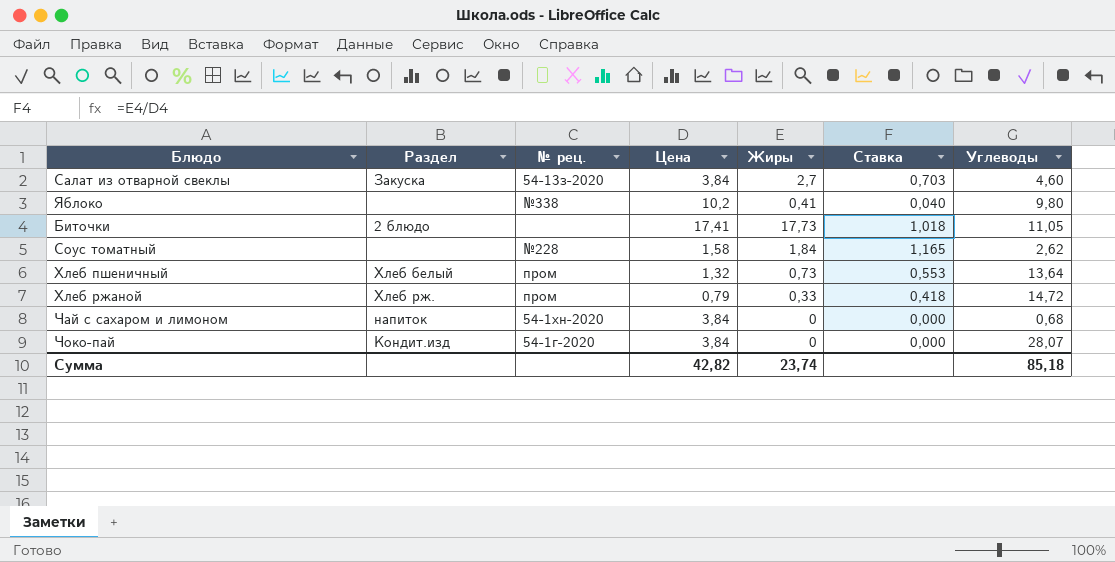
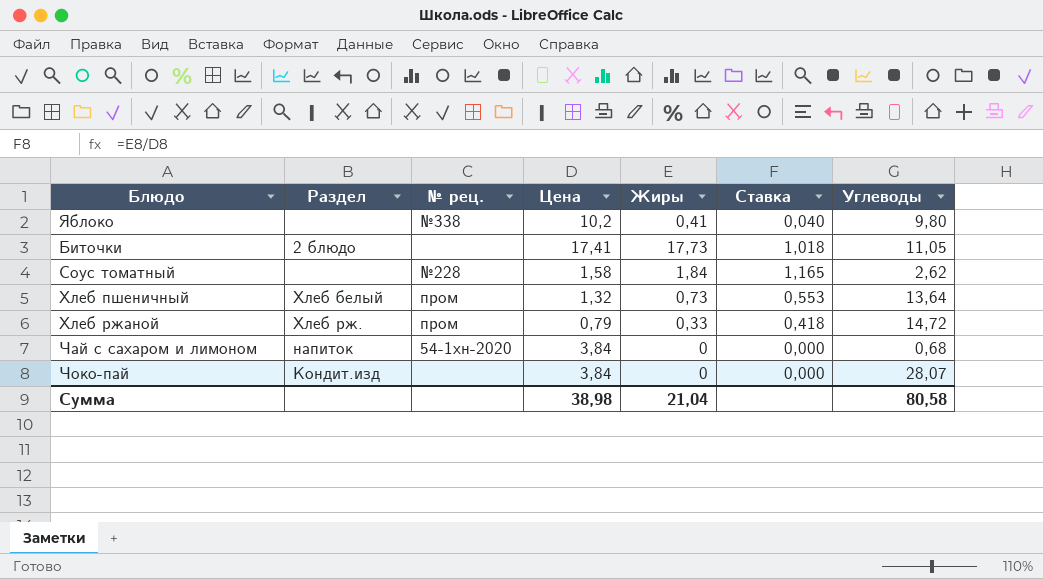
row Салат из отварной свеклы: Закуска | 54-13з-2020 | 3,84 | 2,7 | 0,703 | 4,60 -> none
Чоко-пай | № рец.: 54-1г-2020 -> none
Сумма | Цена: 42,82 -> 38,98
Сумма | Жиры: 23,74 -> 21,04
Сумма | Углеводы: 85,18 -> 80,58

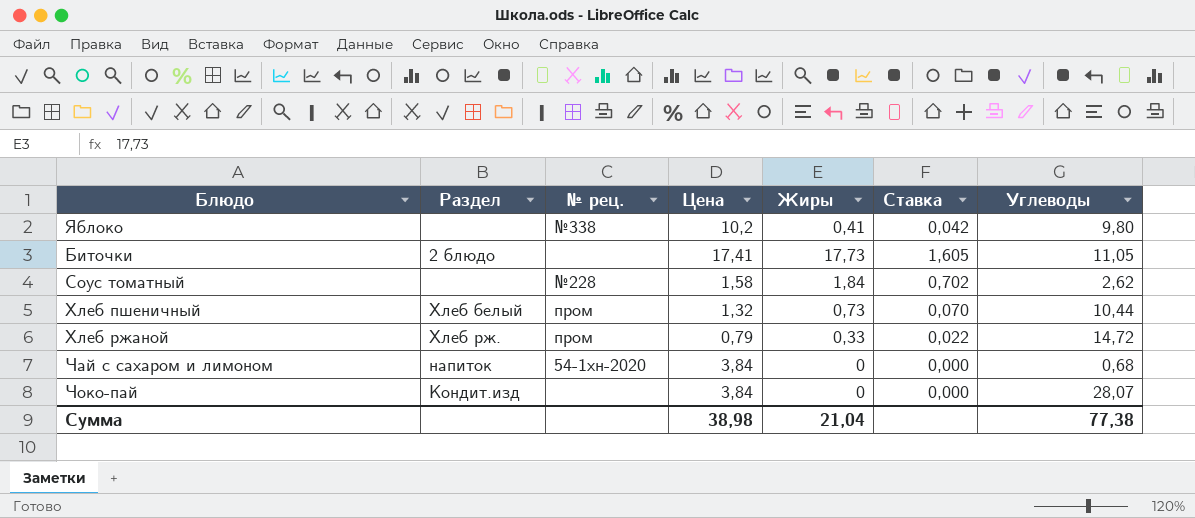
column Ставка | formula: [Жиры] / [Цена] -> [Жиры] / [Углеводы]
Хлеб пшеничный | Углеводы: 13,64 -> 10,44
Сумма | Углеводы: 80,58 -> 77,38

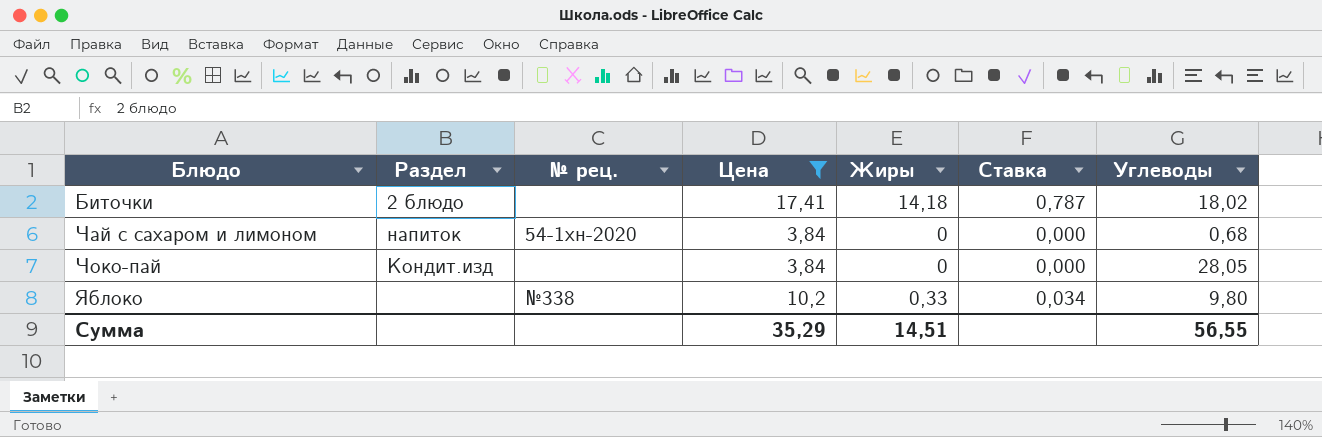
filter: none -> Цена >= 3,84
row order: none -> Блюдо ascending
Биточки | Жиры: 17,73 -> 14,18
Биточки | Ставка: 1,605 -> 0,787
Биточки | Углеводы: 11,05 -> 18,02
Чоко-пай | Углеводы: 28,07 -> 28,05
Яблоко | Жиры: 0,41 -> 0,33
Яблоко | Ставка: 0,042 -> 0,034
Сумма | Цена: 38,98 -> 35,29
Сумма | Жиры: 21,04 -> 14,51
Сумма | Углеводы: 77,38 -> 56,55

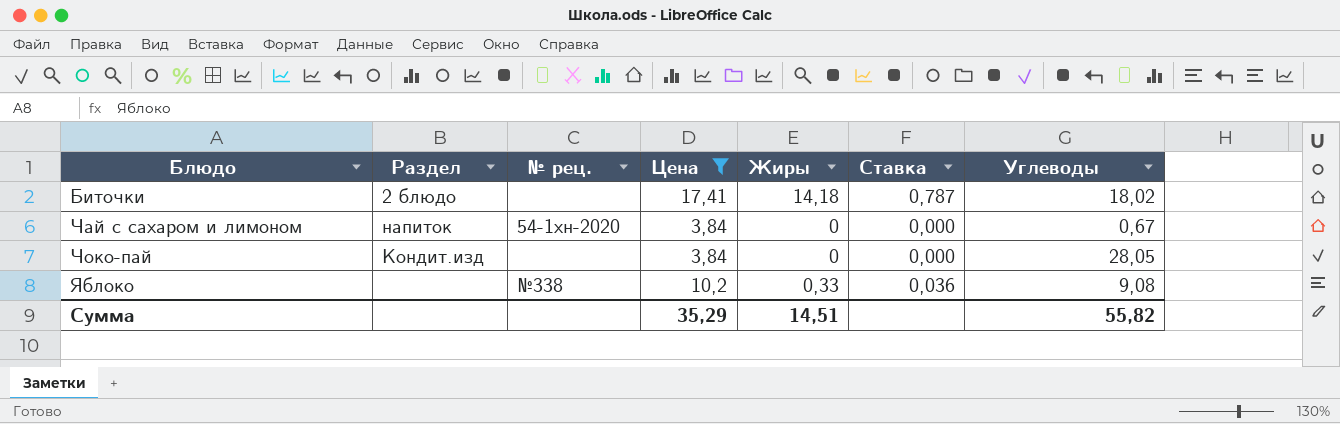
Чай с сахаром и лимоном | Углеводы: 0,68 -> 0,67
Яблоко | Ставка: 0,034 -> 0,036
Яблоко | Углеводы: 9,80 -> 9,08
Сумма | Углеводы: 56,55 -> 55,82

